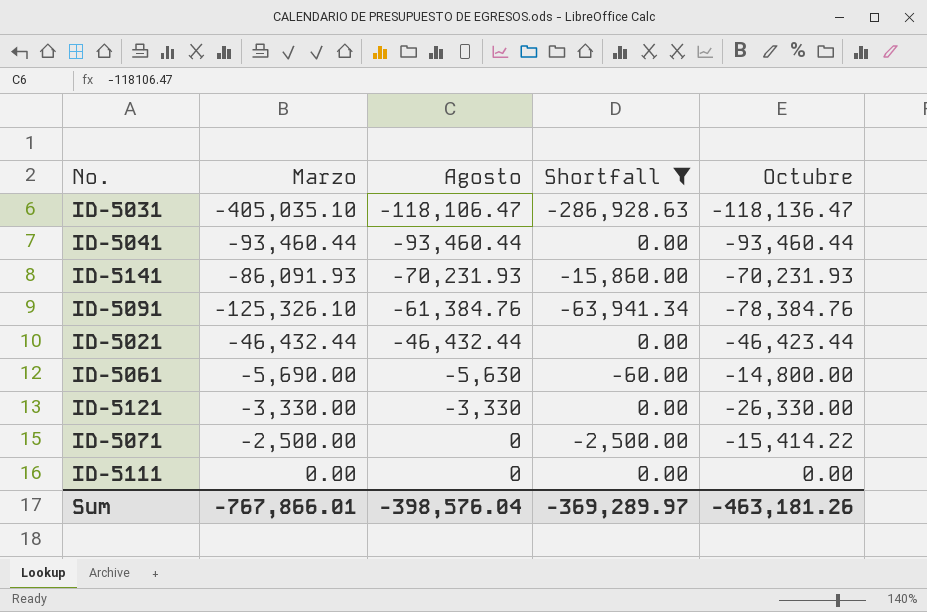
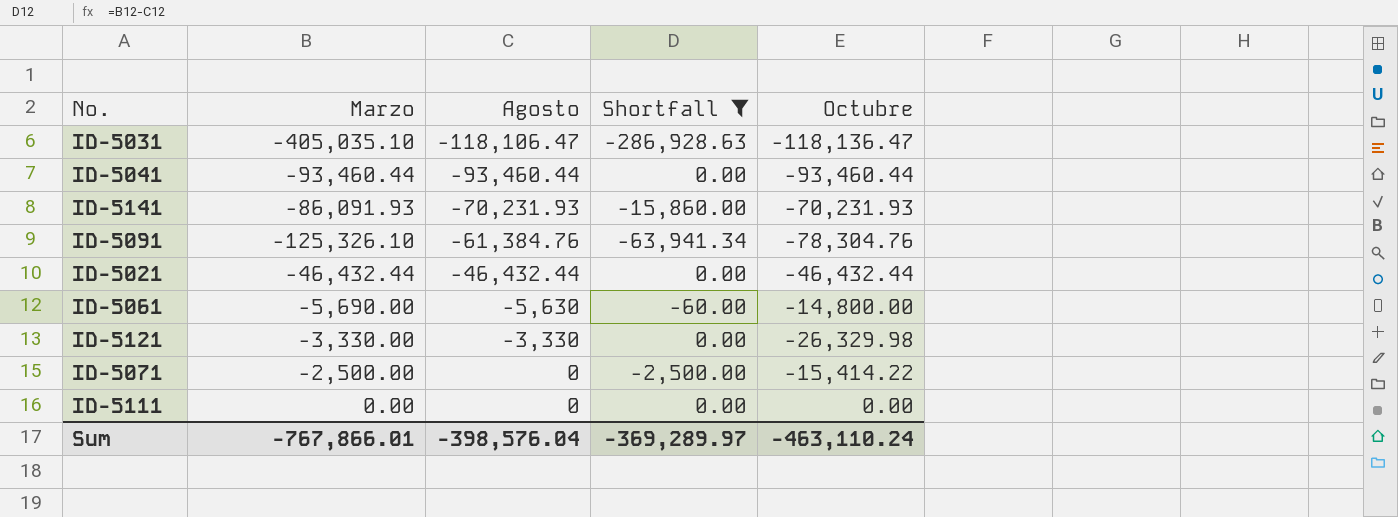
ID-5091 | Octubre: -78,384.76 -> -78,304.76
ID-5021 | Octubre: -46,423.44 -> -46,432.44
ID-5121 | Octubre: -26,330.00 -> -26,329.98
Sum | Octubre: -463,181.26 -> -463,110.24

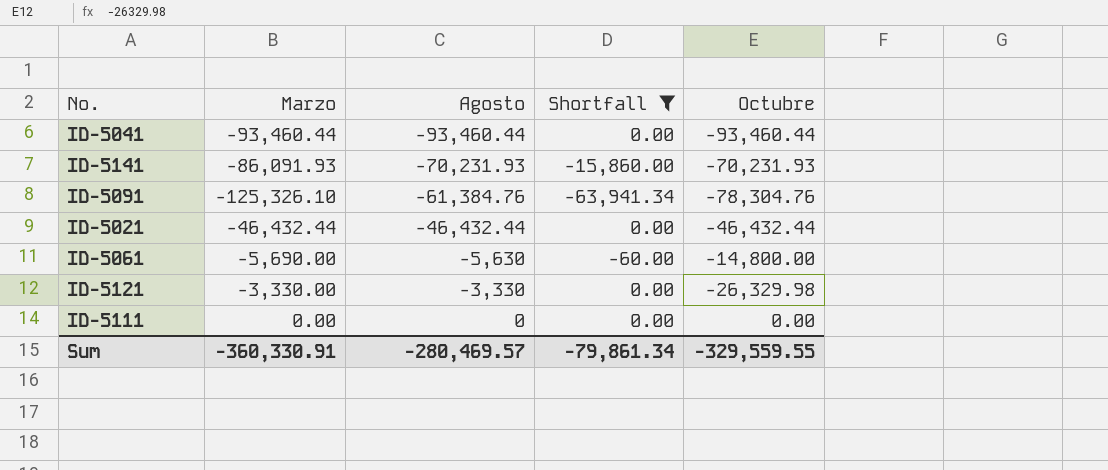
row ID-5031: -405,035.10 | -118,106.47 | -286,928.63 | -118,136.47 -> none
row ID-5071: -2,500.00 | 0 | -2,500.00 | -15,414.22 -> none
Sum | Marzo: -767,866.01 -> -360,330.91
Sum | Agosto: -398,576.04 -> -280,469.57
Sum | Shortfall: -369,289.97 -> -79,861.34
Sum | Octubre: -463,110.24 -> -329,559.55

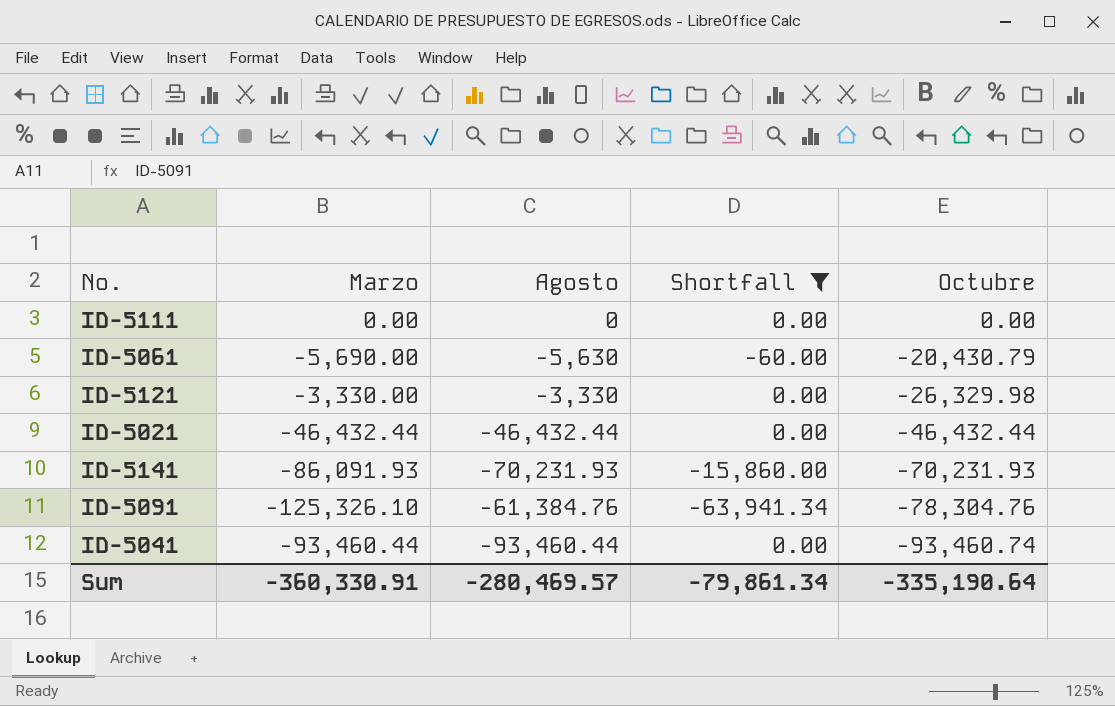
row order: Agosto ascending -> Octubre descending
ID-5061 | Octubre: -14,800.00 -> -20,430.79
ID-5041 | Octubre: -93,460.44 -> -93,460.74
Sum | Octubre: -329,559.55 -> -335,190.64

